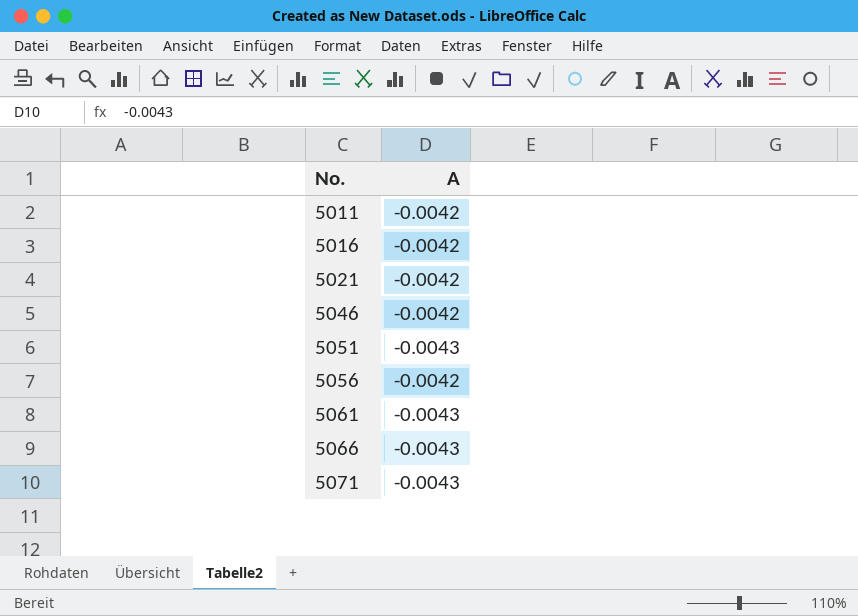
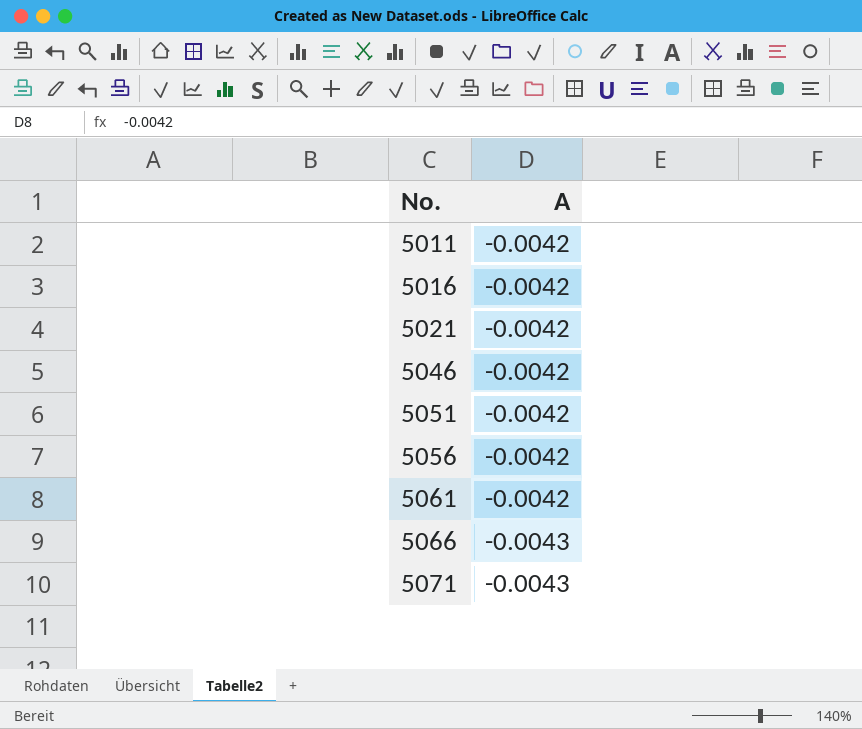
5051 | A: -0.0043 -> -0.0042
5061 | A: -0.0043 -> -0.0042

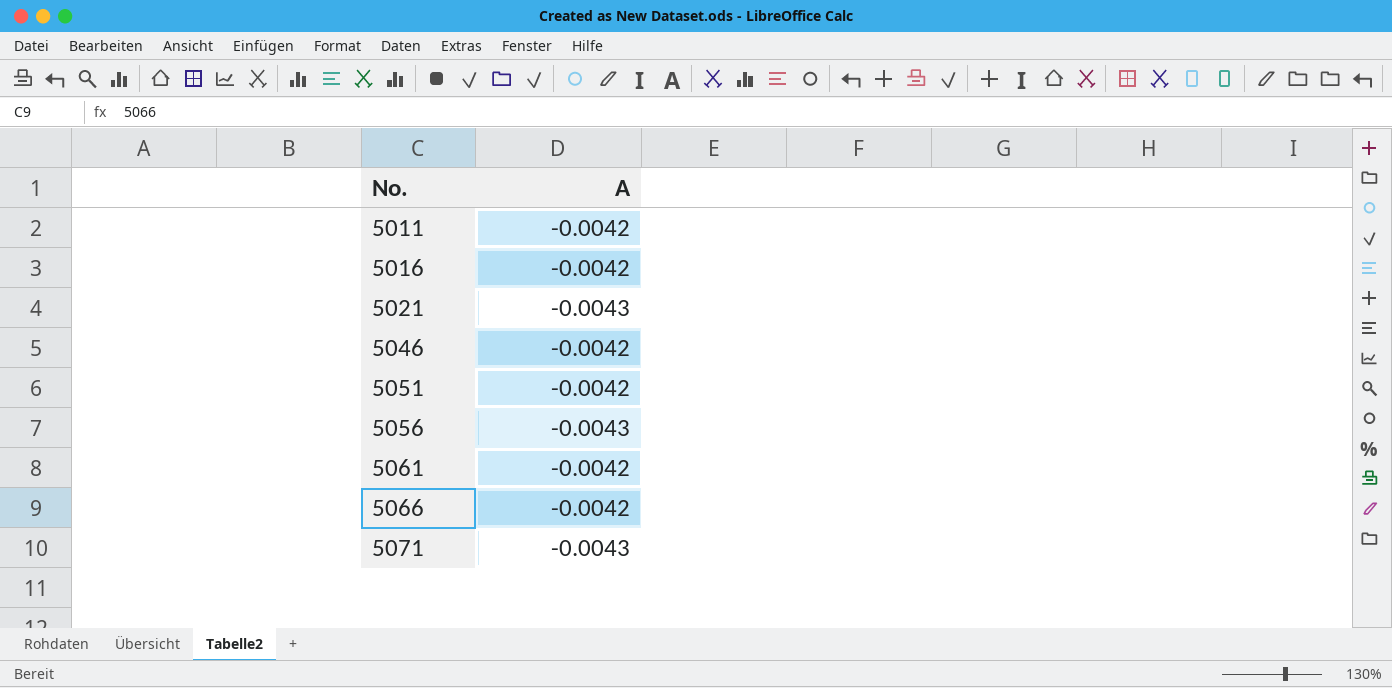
5021 | A: -0.0042 -> -0.0043
5056 | A: -0.0042 -> -0.0043
5066 | A: -0.0043 -> -0.0042

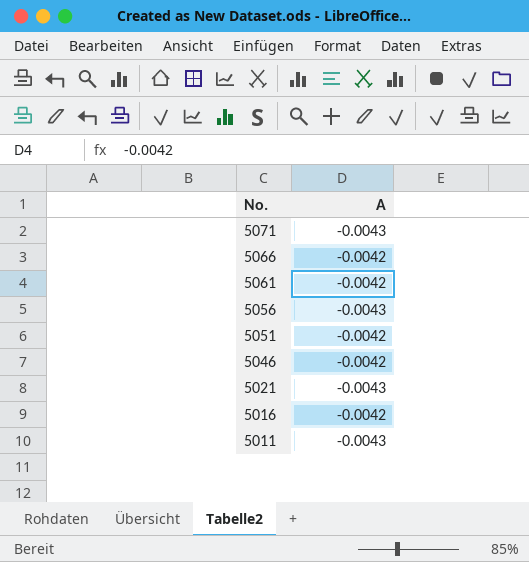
row order: No. ascending -> No. descending
5011 | A: -0.0042 -> -0.0043

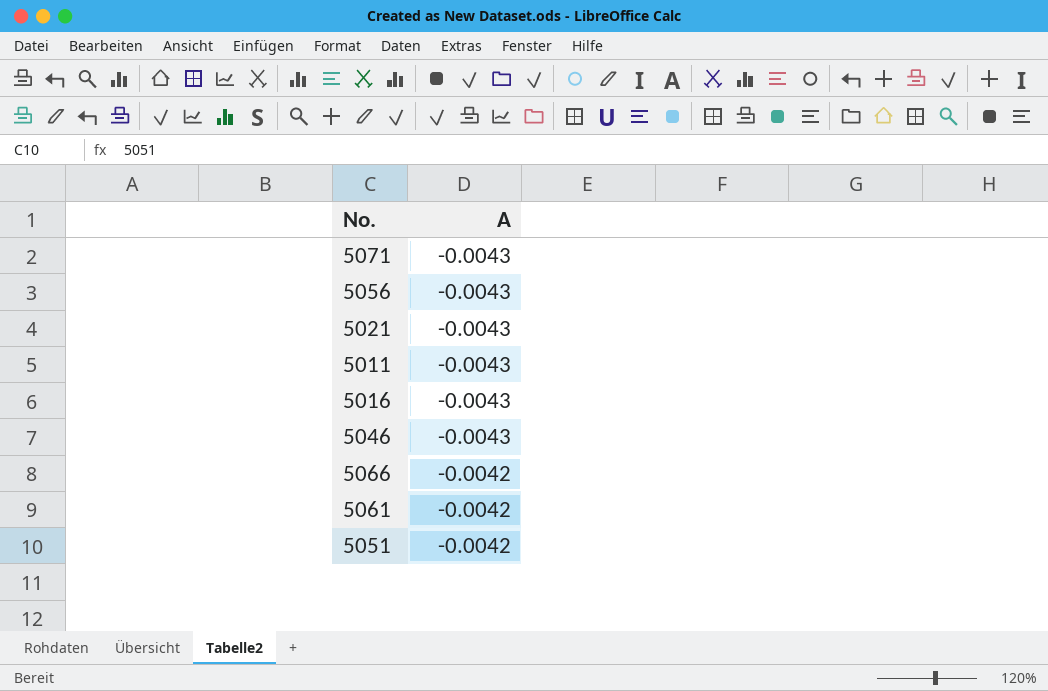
row order: No. descending -> A ascending
5016 | A: -0.0042 -> -0.0043
5046 | A: -0.0042 -> -0.0043

